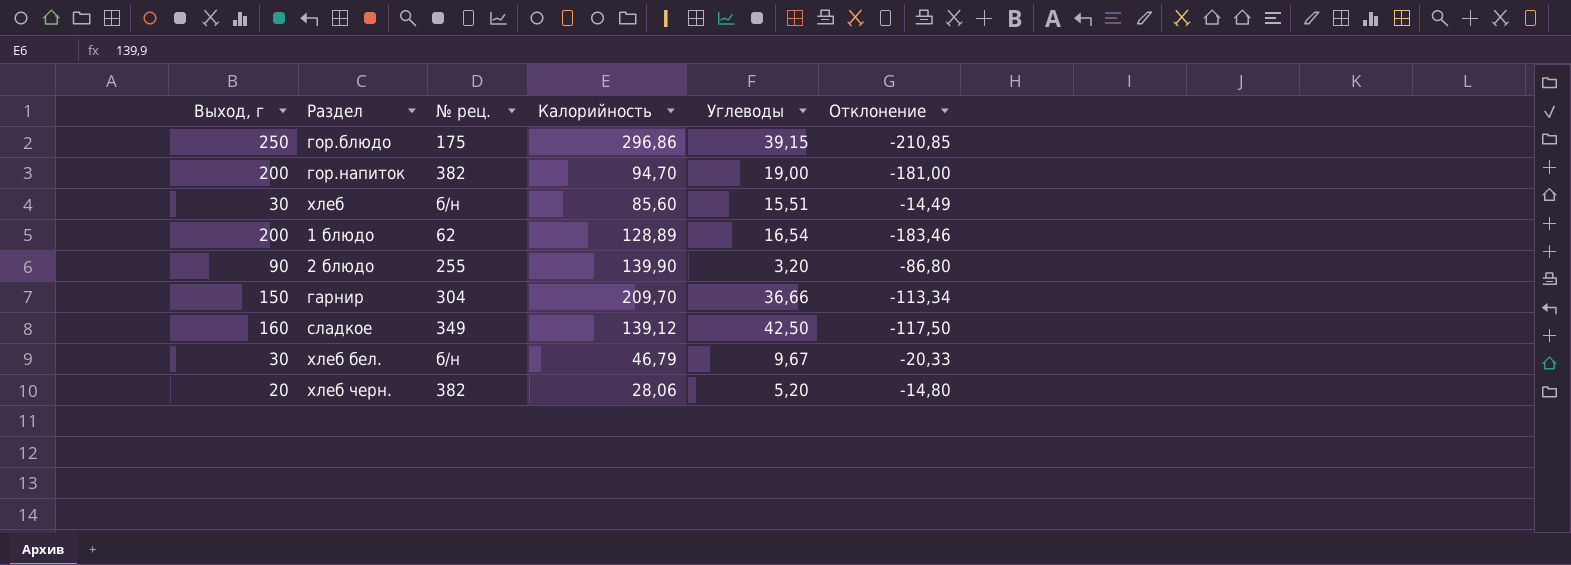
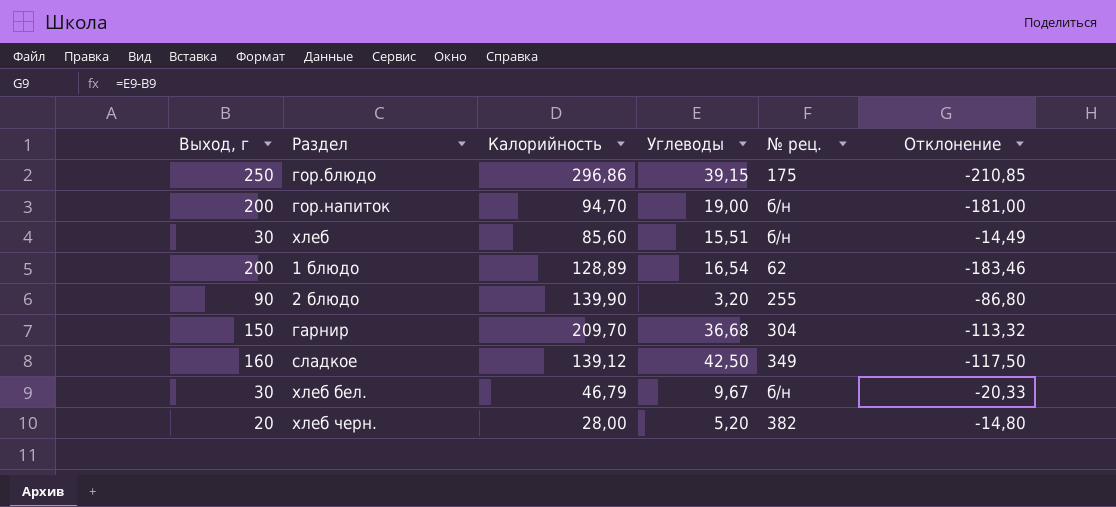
column № рец. | position: 3 -> 5
гор.напиток | № рец.: 382 -> б/н
гарнир | Углеводы: 36,66 -> 36,68
гарнир | Отклонение: -113,34 -> -113,32
хлеб черн. | Калорийность: 28,06 -> 28,00

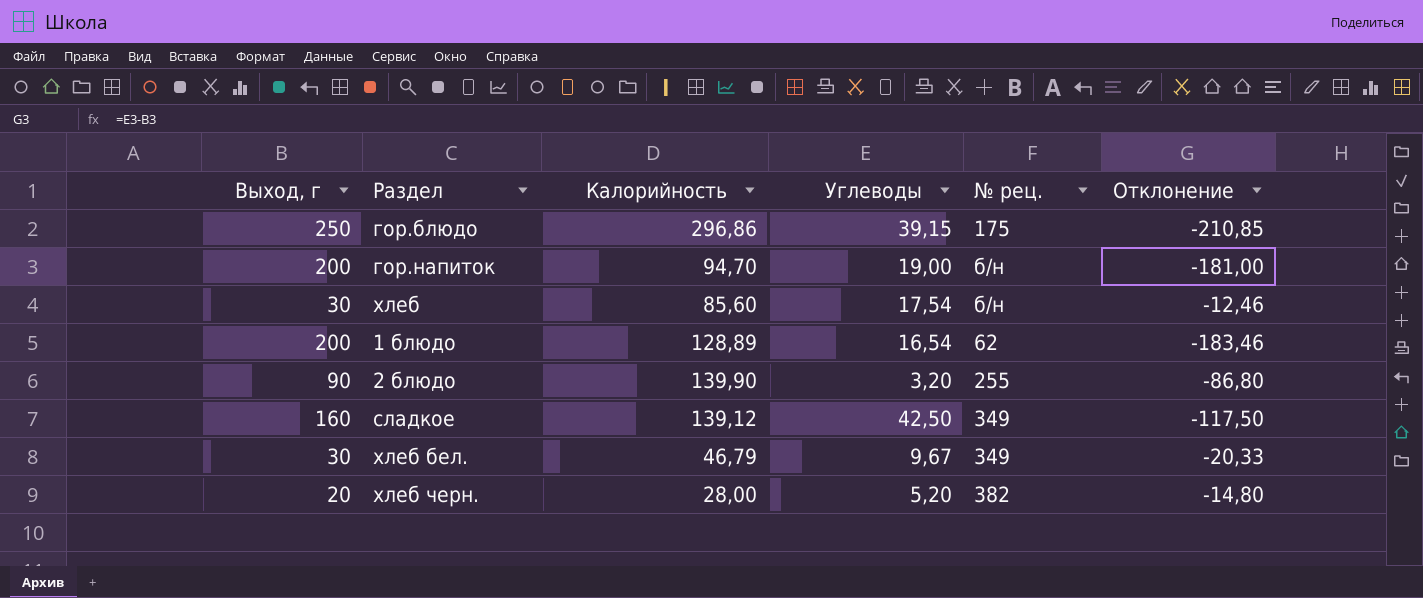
row гарнир: 150 | 209,70 | 36,68 | 304 | -113,32 -> none
хлеб | Углеводы: 15,51 -> 17,54
хлеб | Отклонение: -14,49 -> -12,46
хлеб бел. | № рец.: б/н -> 349

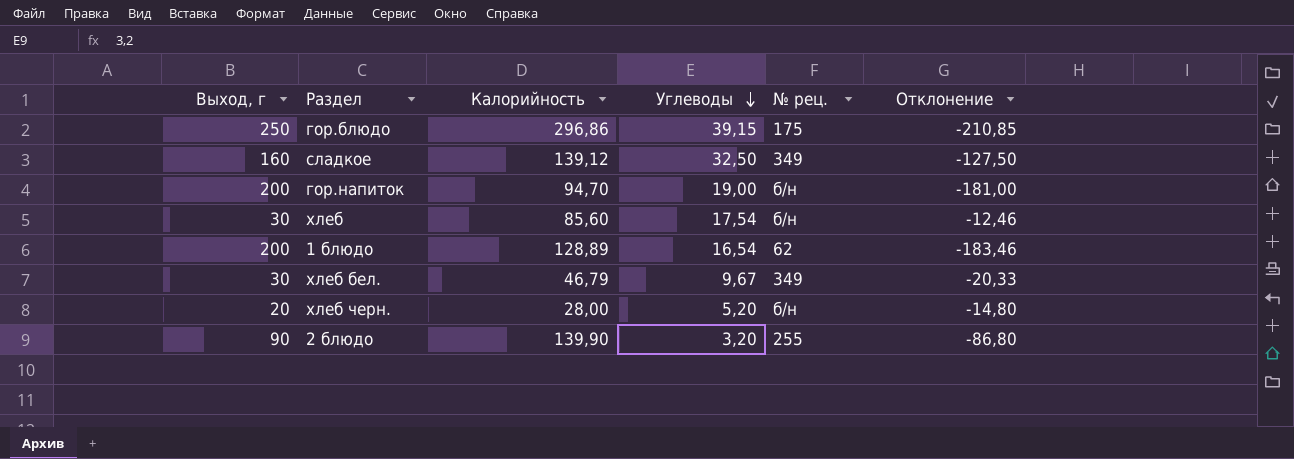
row order: none -> Углеводы descending
сладкое | Углеводы: 42,50 -> 32,50
сладкое | Отклонение: -117,50 -> -127,50
хлеб черн. | № рец.: 382 -> б/н

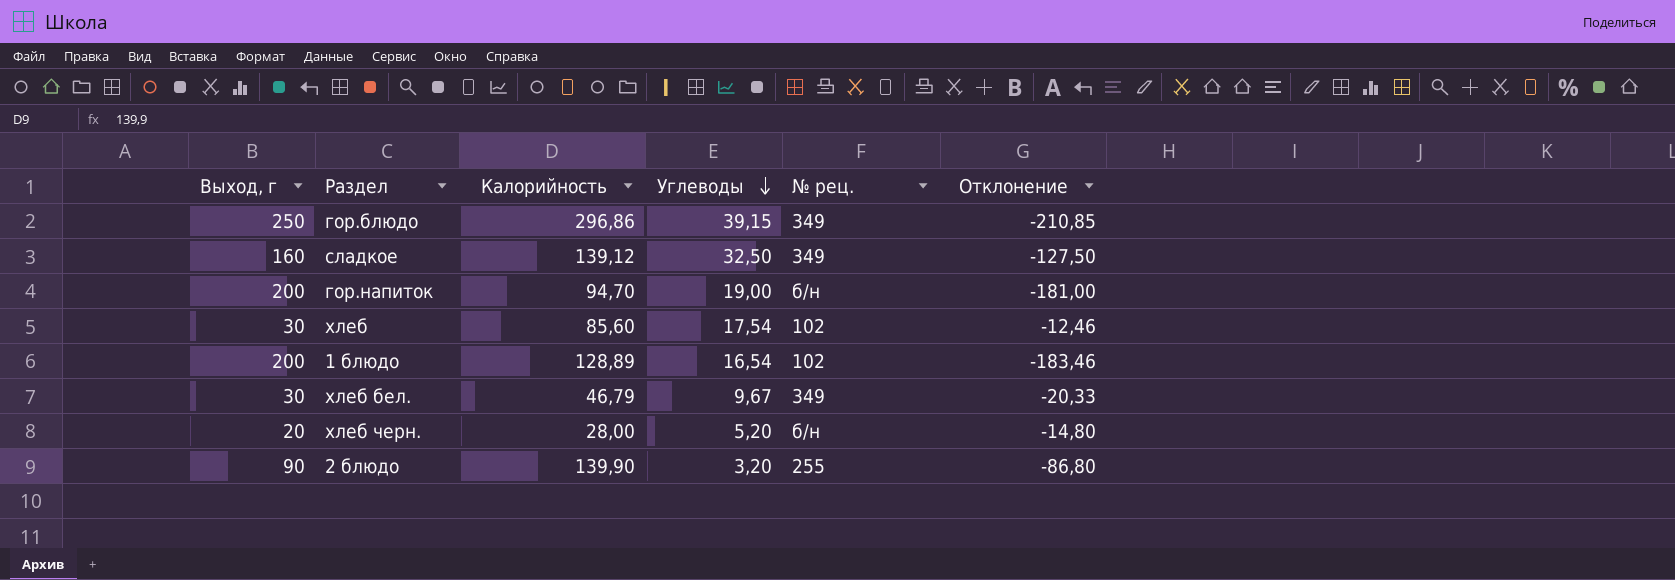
гор.блюдо | № рец.: 175 -> 349
хлеб | № рец.: б/н -> 102
1 блюдо | № рец.: 62 -> 102

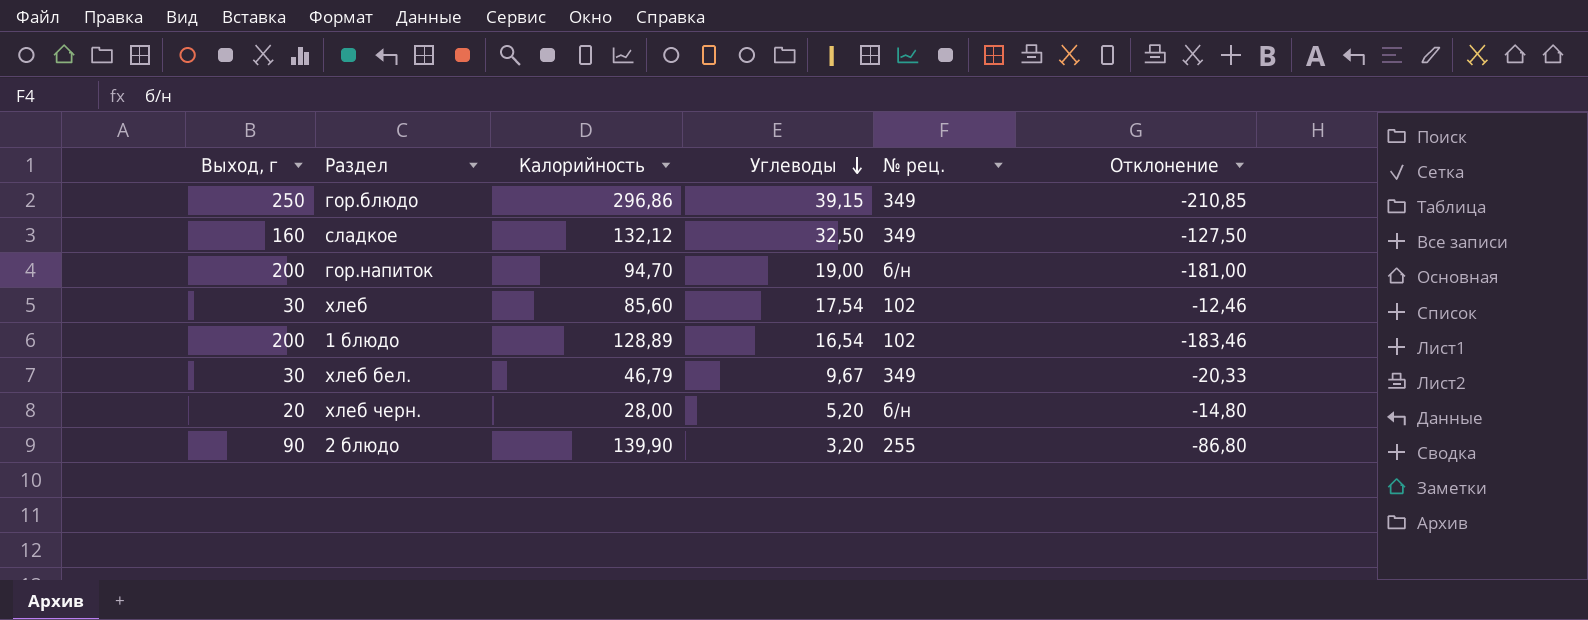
сладкое | Калорийность: 139,12 -> 132,12

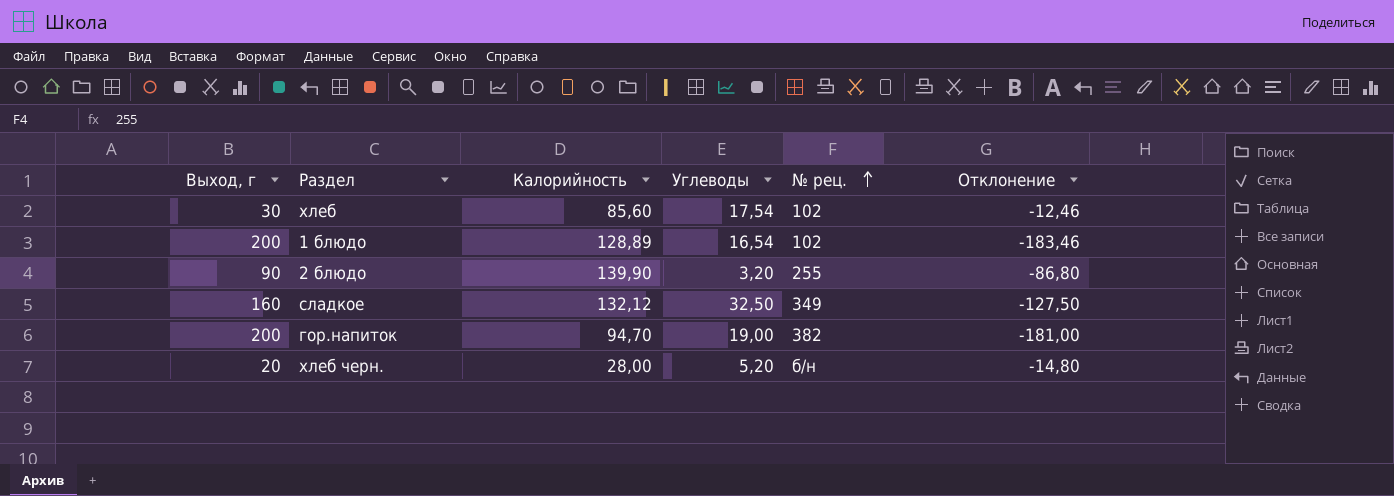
row order: Углеводы descending -> № рец. ascending
row гор.блюдо: 250 | 296,86 | 39,15 | 349 | -210,85 -> none
row хлеб бел.: 30 | 46,79 | 9,67 | 349 | -20,33 -> none
гор.напиток | № рец.: б/н -> 382

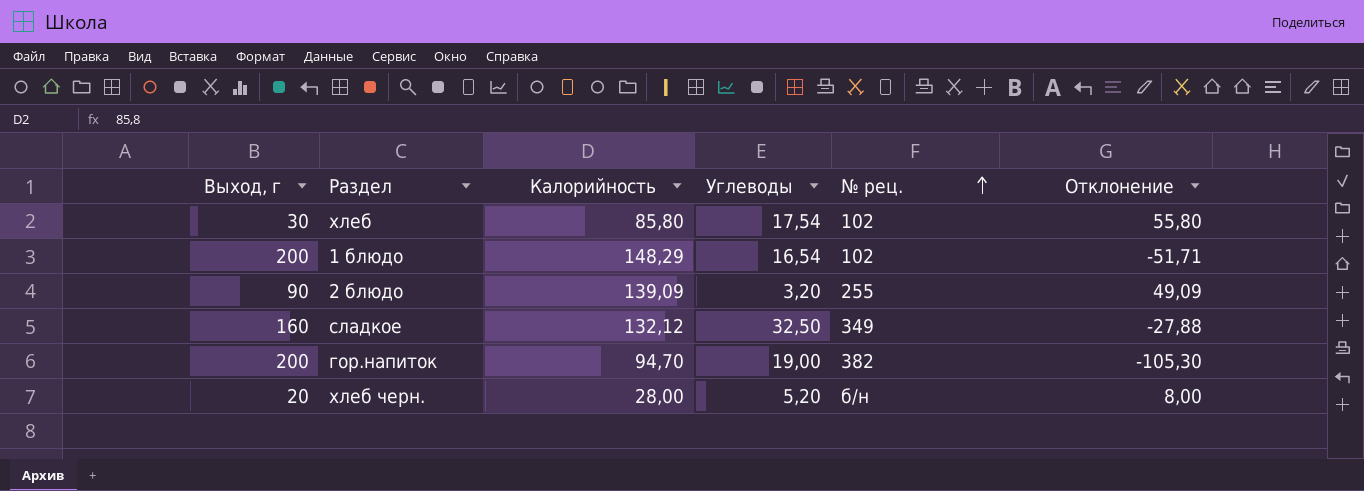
column Отклонение | formula: [Углеводы] - [Выход, г] -> [Калорийность] - [Выход, г]
хлеб | Калорийность: 85,60 -> 85,80
1 блюдо | Калорийность: 128,89 -> 148,29
2 блюдо | Калорийность: 139,90 -> 139,09

